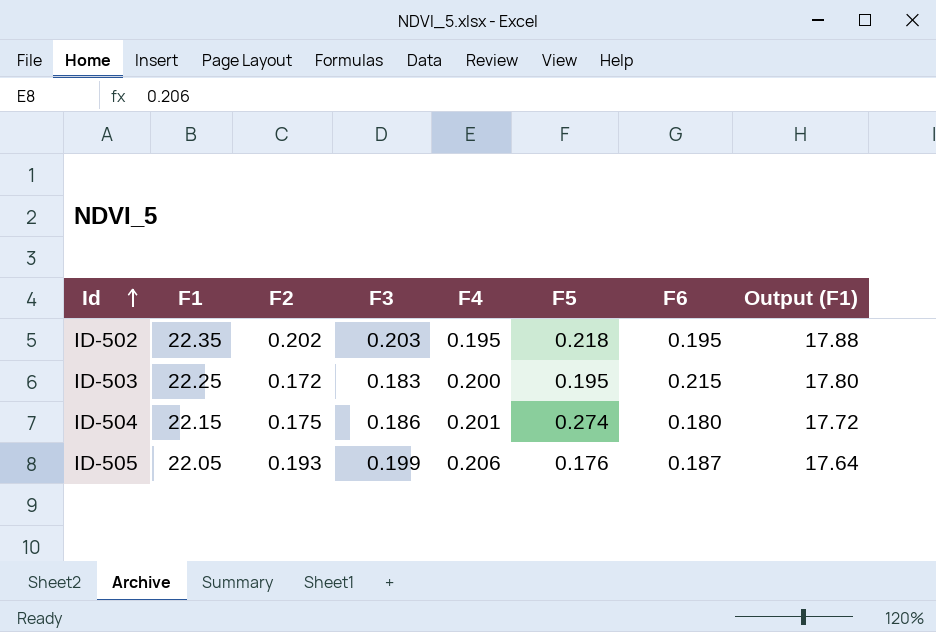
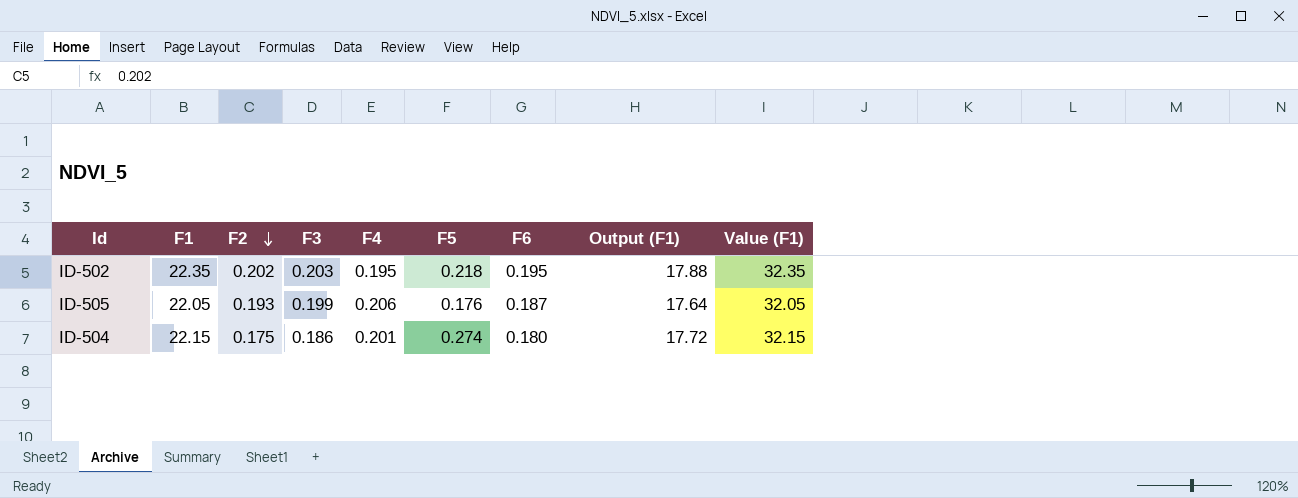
row order: Id ascending -> F2 descending
column Value (F1) | formula: none -> [F1] + 10
row ID-503: 22.25 | 0.172 | 0.183 | 0.200 | 0.195 | 0.215 | 17.80 -> none

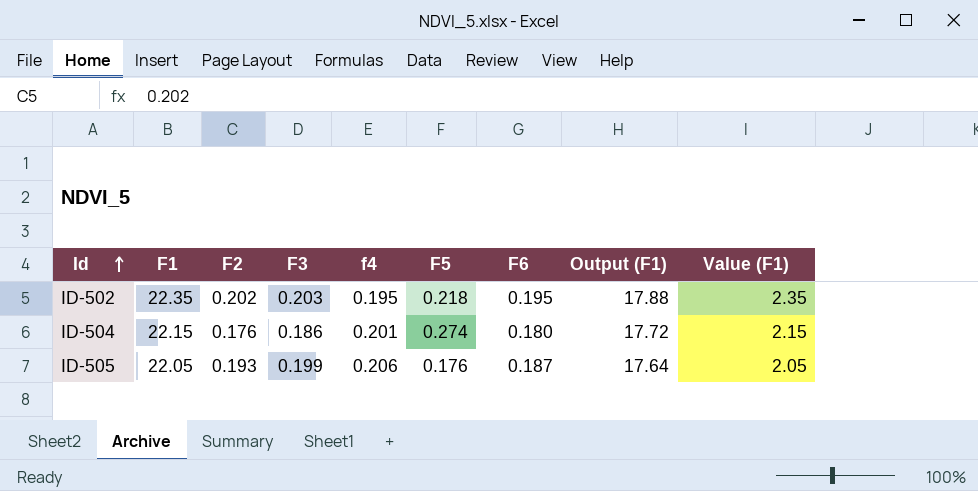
row order: F2 descending -> Id ascending
column name: F4 -> f4
column Value (F1) | formula: [F1] + 10 -> [F1] - 20
ID-504 | F2: 0.175 -> 0.176

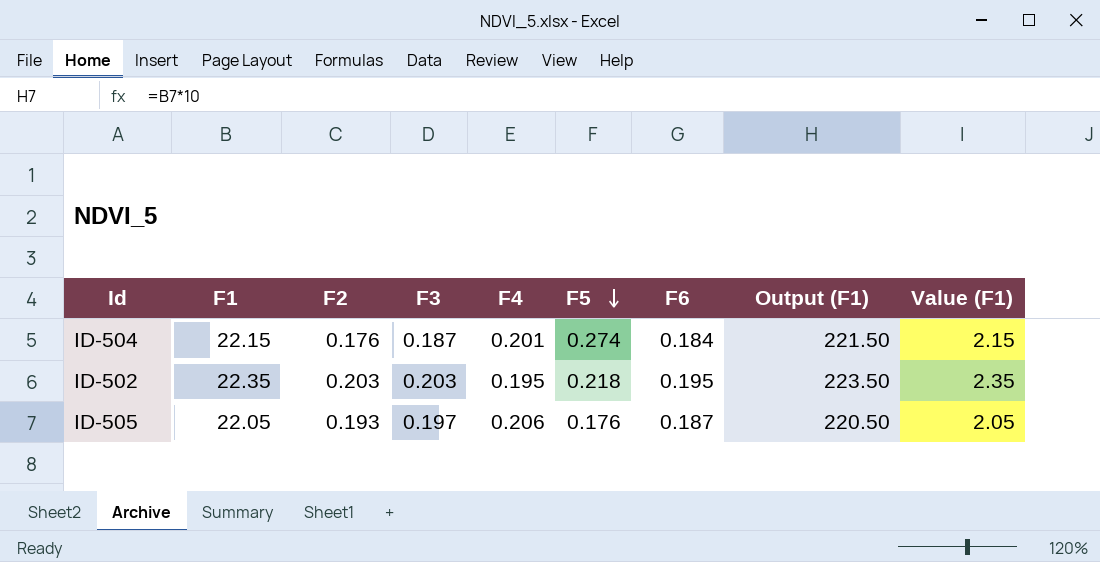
row order: Id ascending -> F5 descending
column name: f4 -> F4
column Output (F1) | formula: [F1] * 0.8 -> [F1] * 10
ID-504 | F3: 0.186 -> 0.187
ID-504 | F6: 0.180 -> 0.184
ID-502 | F2: 0.202 -> 0.203
ID-505 | F3: 0.199 -> 0.197

